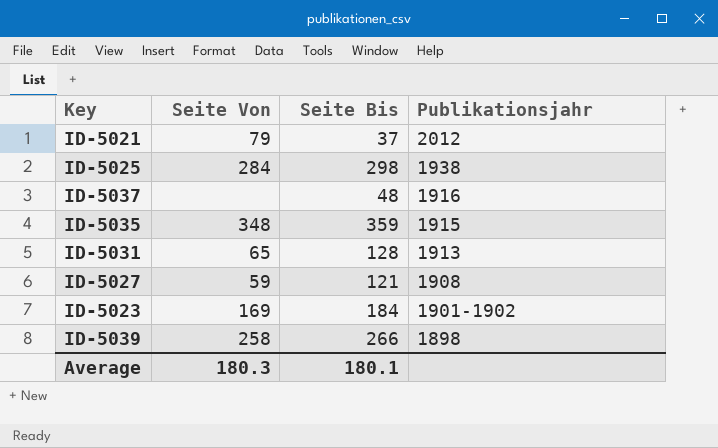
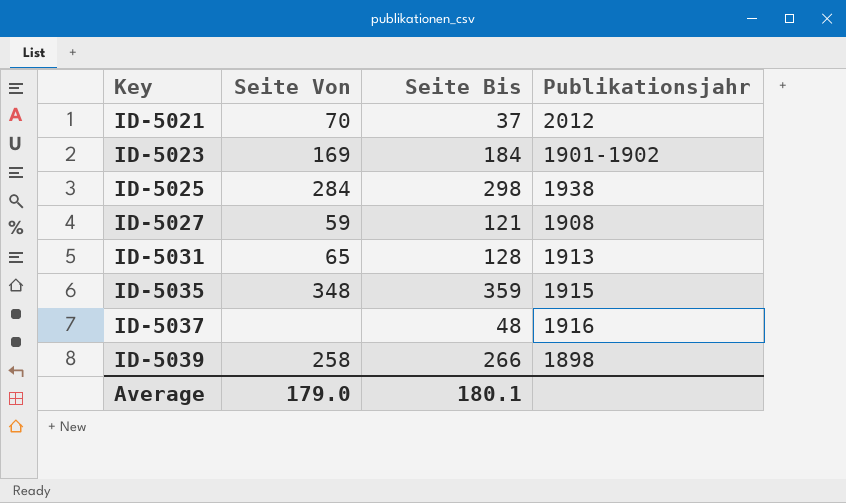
row order: Publikationsjahr descending -> Key ascending
ID-5021 | Seite Von: 79 -> 70
Average | Seite Von: 180.3 -> 179.0

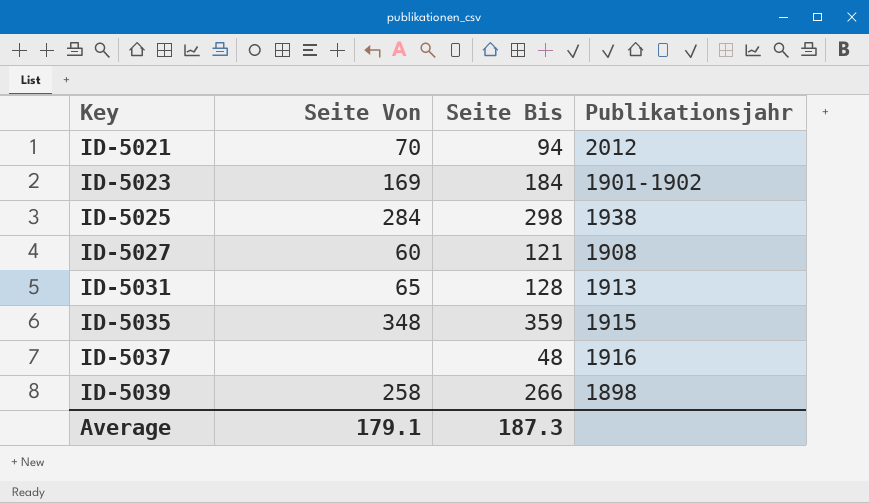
ID-5021 | Seite Bis: 37 -> 94
ID-5027 | Seite Von: 59 -> 60
Average | Seite Von: 179.0 -> 179.1
Average | Seite Bis: 180.1 -> 187.3

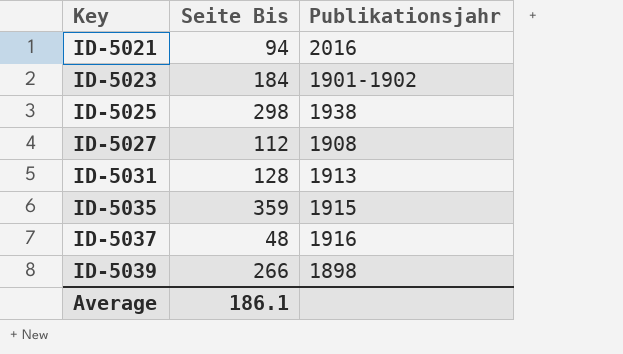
column Seite Von | position: 2 -> none
ID-5021 | Publikationsjahr: 2012 -> 2016
ID-5027 | Seite Bis: 121 -> 112
Average | Seite Bis: 187.3 -> 186.1

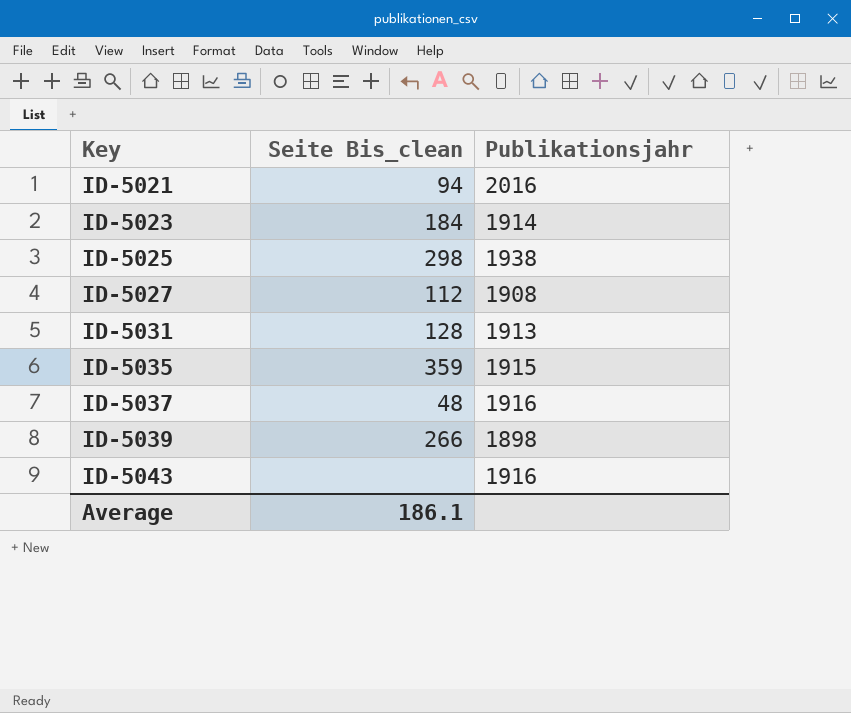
column name: Seite Bis -> Seite Bis_clean
ID-5023 | Publikationsjahr: 1901-1902 -> 1914
row ID-5043: none -> none | 1916

